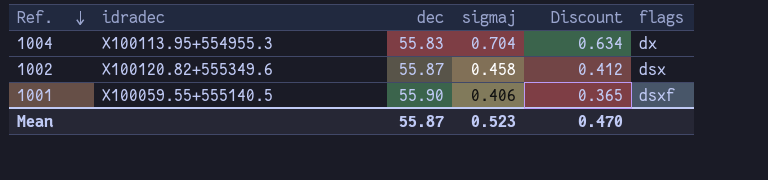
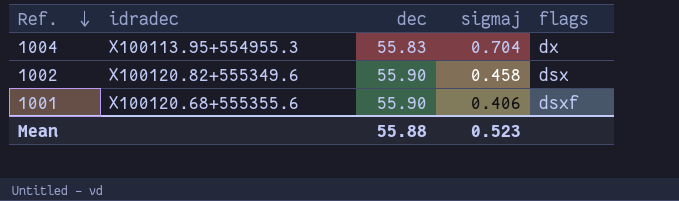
column Discount | formula: [sigmaj] * 0.9 -> none
1002 | dec: 55.87 -> 55.90
1001 | idradec: X100059.55+555140.5 -> X100120.68+555355.6
Mean | dec: 55.87 -> 55.88

